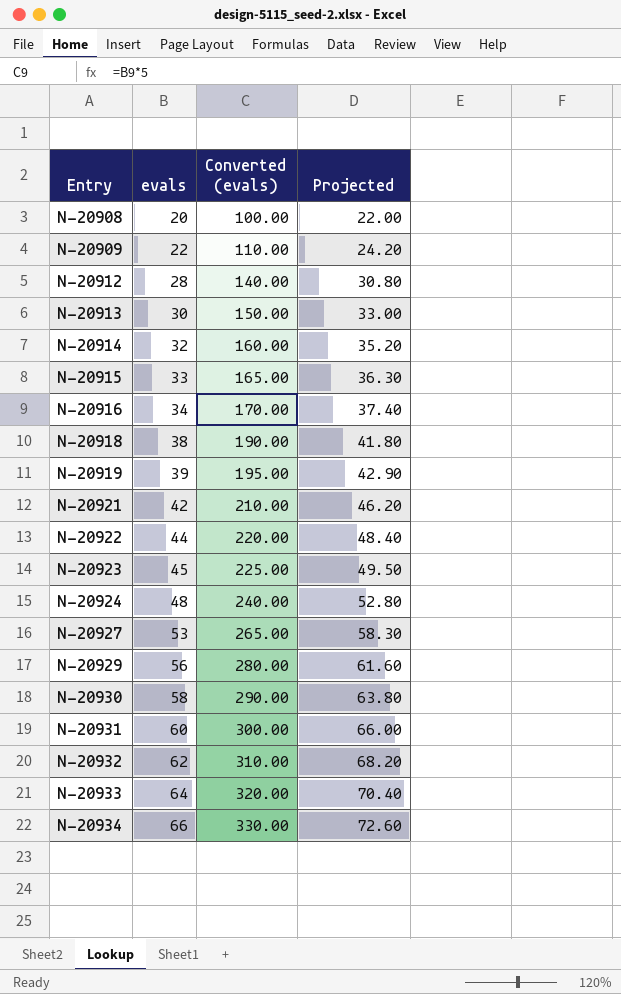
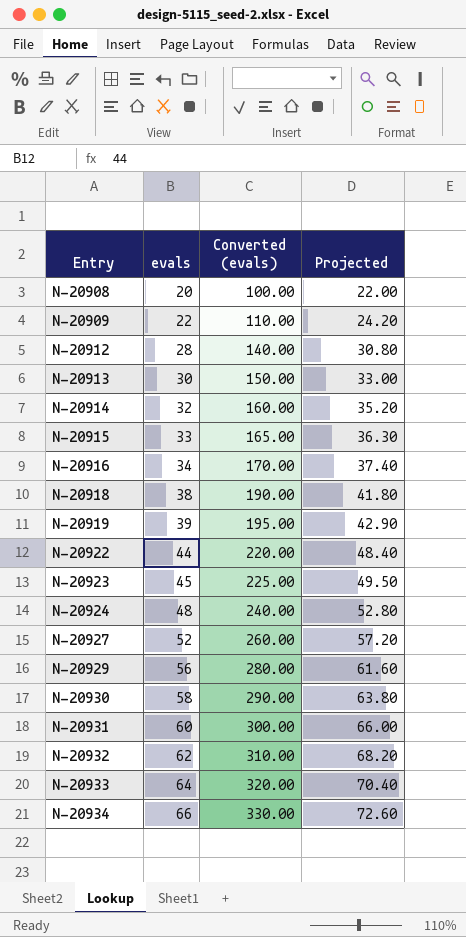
row N-20921: 42 | 210.00 | 46.20 -> none
N-20927 | evals: 53 -> 52
N-20927 | Converted (evals): 265.00 -> 260.00
N-20927 | Projected: 58.30 -> 57.20

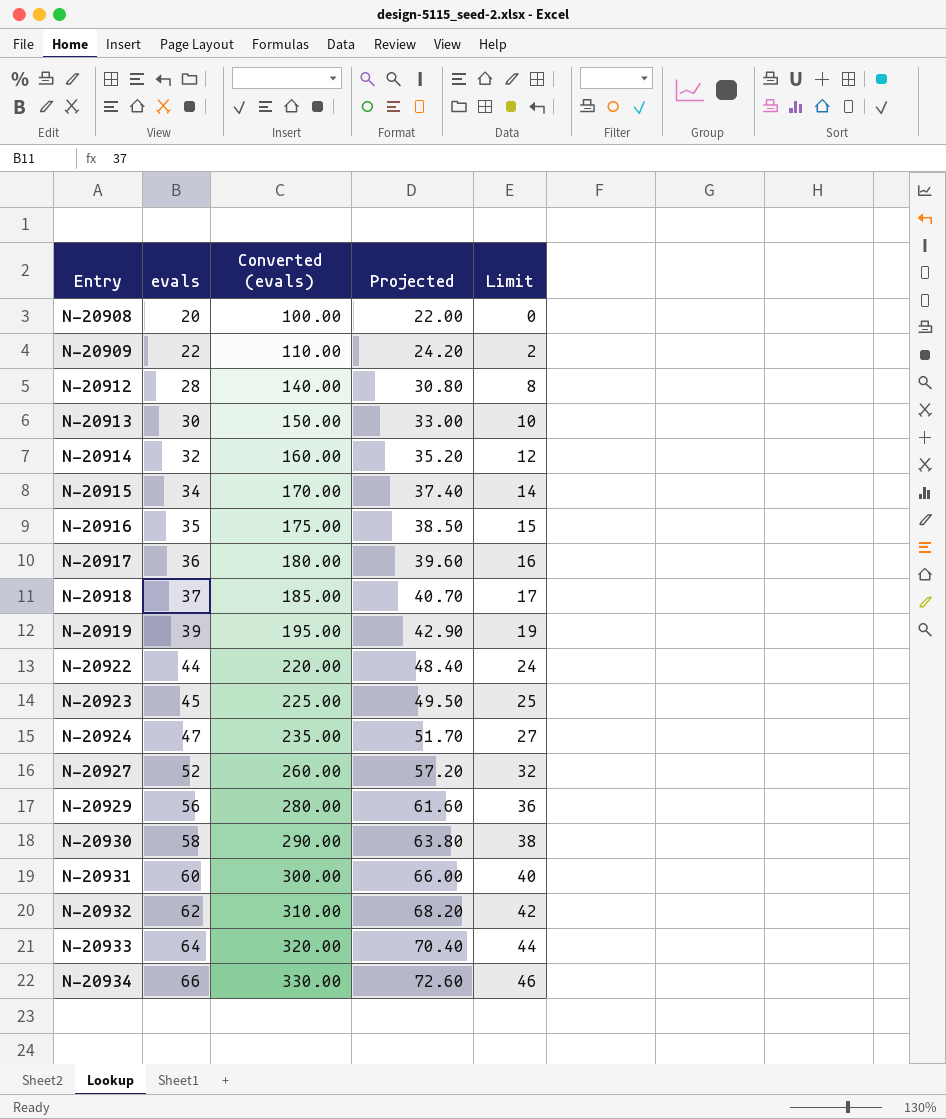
column Limit | formula: none -> [evals] - 20
N-20915 | evals: 33 -> 34
N-20915 | Converted (evals): 165.00 -> 170.00
N-20915 | Projected: 36.30 -> 37.40
N-20916 | evals: 34 -> 35
N-20916 | Converted (evals): 170.00 -> 175.00
N-20916 | Projected: 37.40 -> 38.50
row N-20917: none -> 36 | 180.00 | 39.60 | 16
N-20918 | evals: 38 -> 37
N-20918 | Converted (evals): 190.00 -> 185.00
N-20918 | Projected: 41.80 -> 40.70
N-20924 | evals: 48 -> 47
N-20924 | Converted (evals): 240.00 -> 235.00
N-20924 | Projected: 52.80 -> 51.70

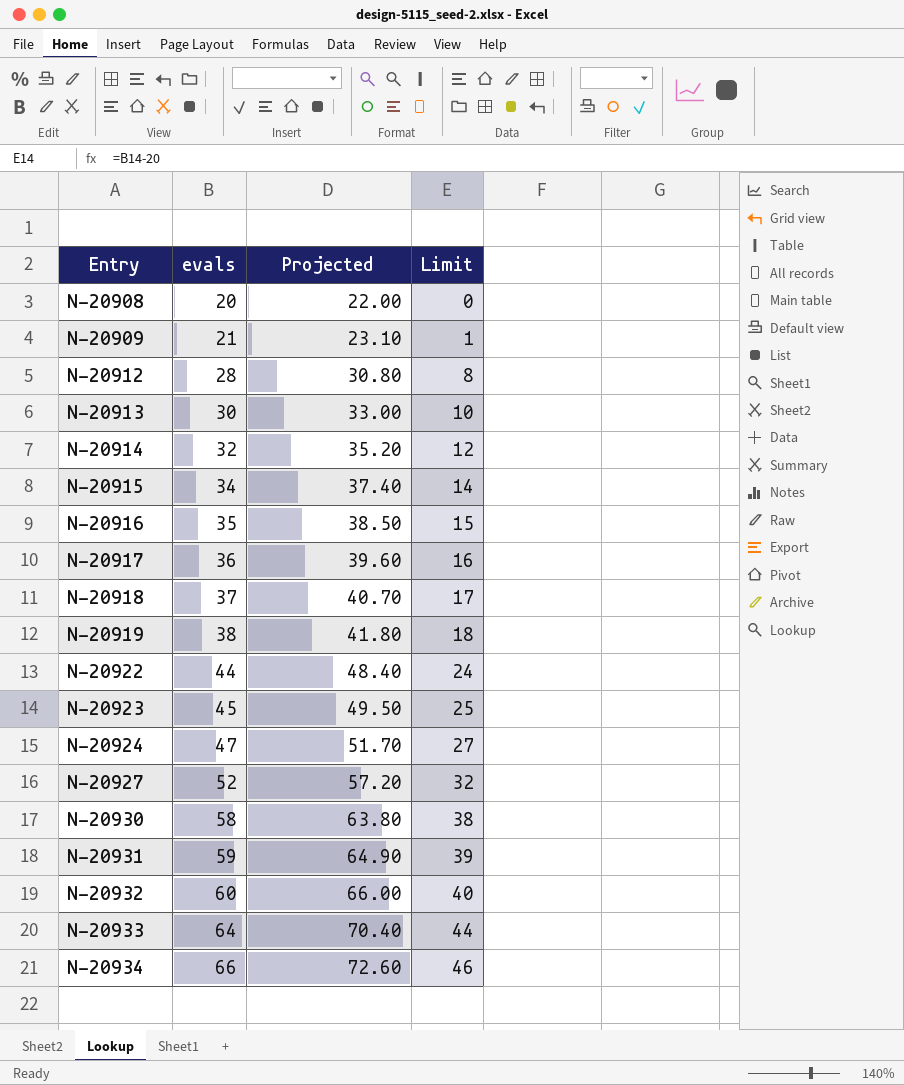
column Converted (evals) | formula: [evals] * 5 -> none
row N-20929: 56 | 280.00 | 61.60 | 36 -> none
N-20909 | evals: 22 -> 21
N-20909 | Projected: 24.20 -> 23.10
N-20909 | Limit: 2 -> 1
N-20919 | evals: 39 -> 38
N-20919 | Projected: 42.90 -> 41.80
N-20919 | Limit: 19 -> 18
N-20931 | evals: 60 -> 59
N-20931 | Projected: 66.00 -> 64.90
N-20931 | Limit: 40 -> 39
N-20932 | evals: 62 -> 60
N-20932 | Projected: 68.20 -> 66.00
N-20932 | Limit: 42 -> 40

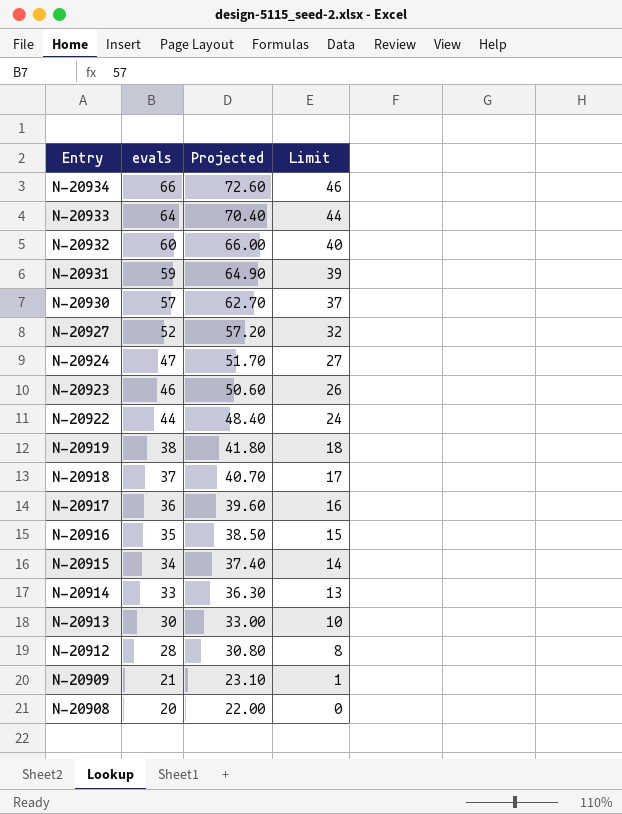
row order: Entry ascending -> Entry descending
N-20930 | evals: 58 -> 57
N-20930 | Projected: 63.80 -> 62.70
N-20930 | Limit: 38 -> 37
N-20923 | evals: 45 -> 46
N-20923 | Projected: 49.50 -> 50.60
N-20923 | Limit: 25 -> 26
N-20914 | evals: 32 -> 33
N-20914 | Projected: 35.20 -> 36.30
N-20914 | Limit: 12 -> 13

